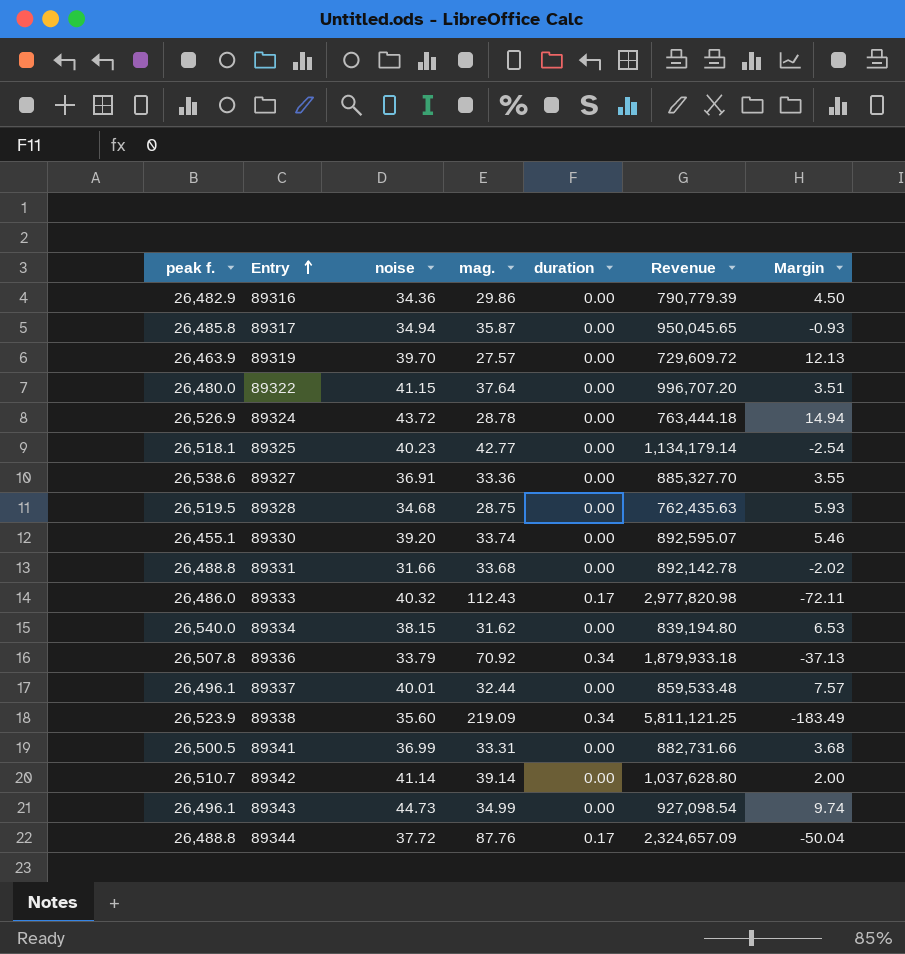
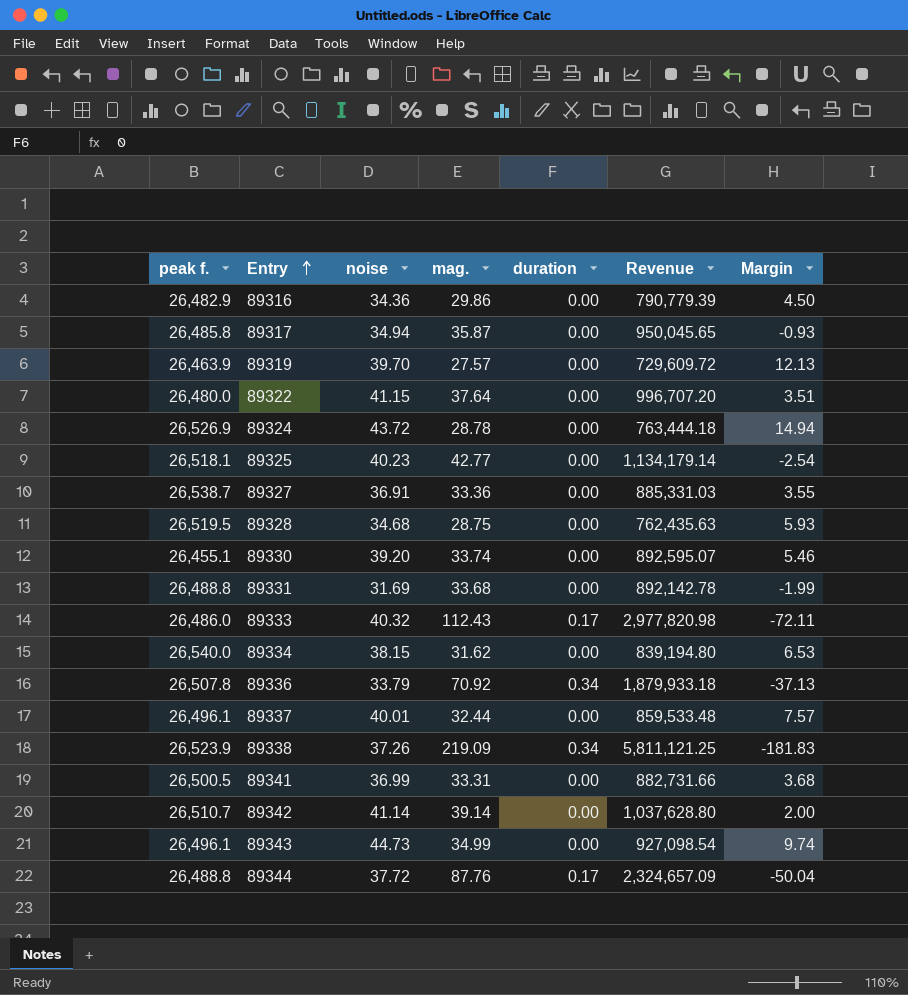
89327 | peak f.: 26,538.6 -> 26,538.7
89327 | Revenue: 885,327.70 -> 885,331.03
89331 | noise: 31.66 -> 31.69
89331 | Margin: -2.02 -> -1.99
89338 | noise: 35.60 -> 37.26
89338 | Margin: -183.49 -> -181.83

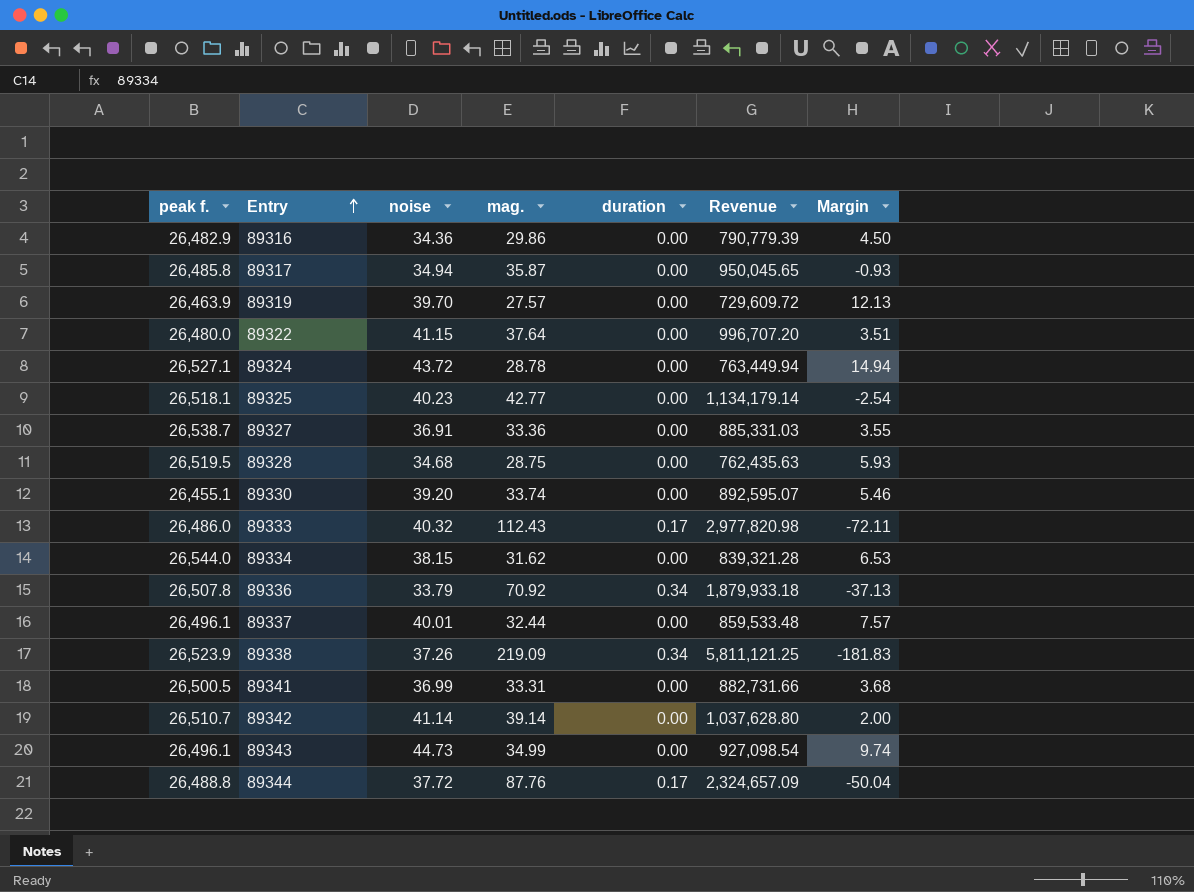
row 89331: 26,488.8 | 31.69 | 33.68 | 0.00 | 892,142.78 | -1.99 -> none
89324 | peak f.: 26,526.9 -> 26,527.1
89324 | Revenue: 763,444.18 -> 763,449.94
89334 | peak f.: 26,540.0 -> 26,544.0
89334 | Revenue: 839,194.80 -> 839,321.28

